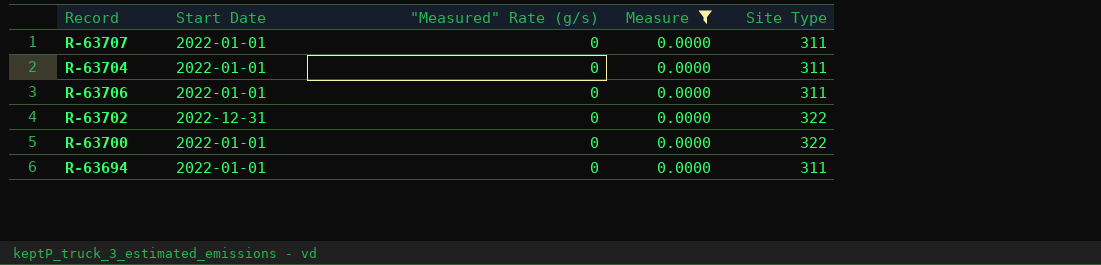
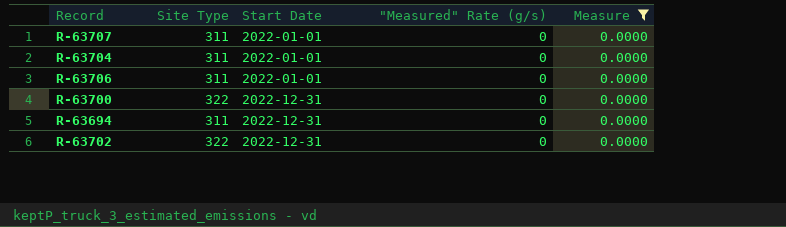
row order: none -> Start Date ascending
column Site Type | position: 5 -> 2
R-63700 | Start Date: 2022-01-01 -> 2022-12-31
R-63694 | Start Date: 2022-01-01 -> 2022-12-31

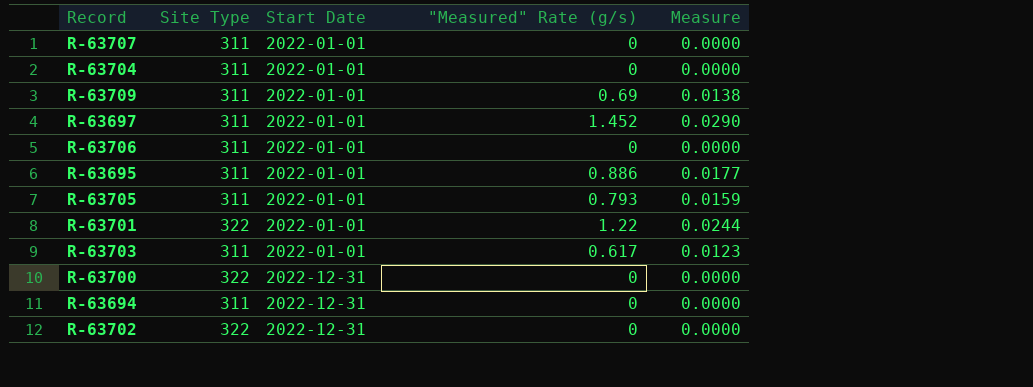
filter: Measure = 0.0000 -> none

